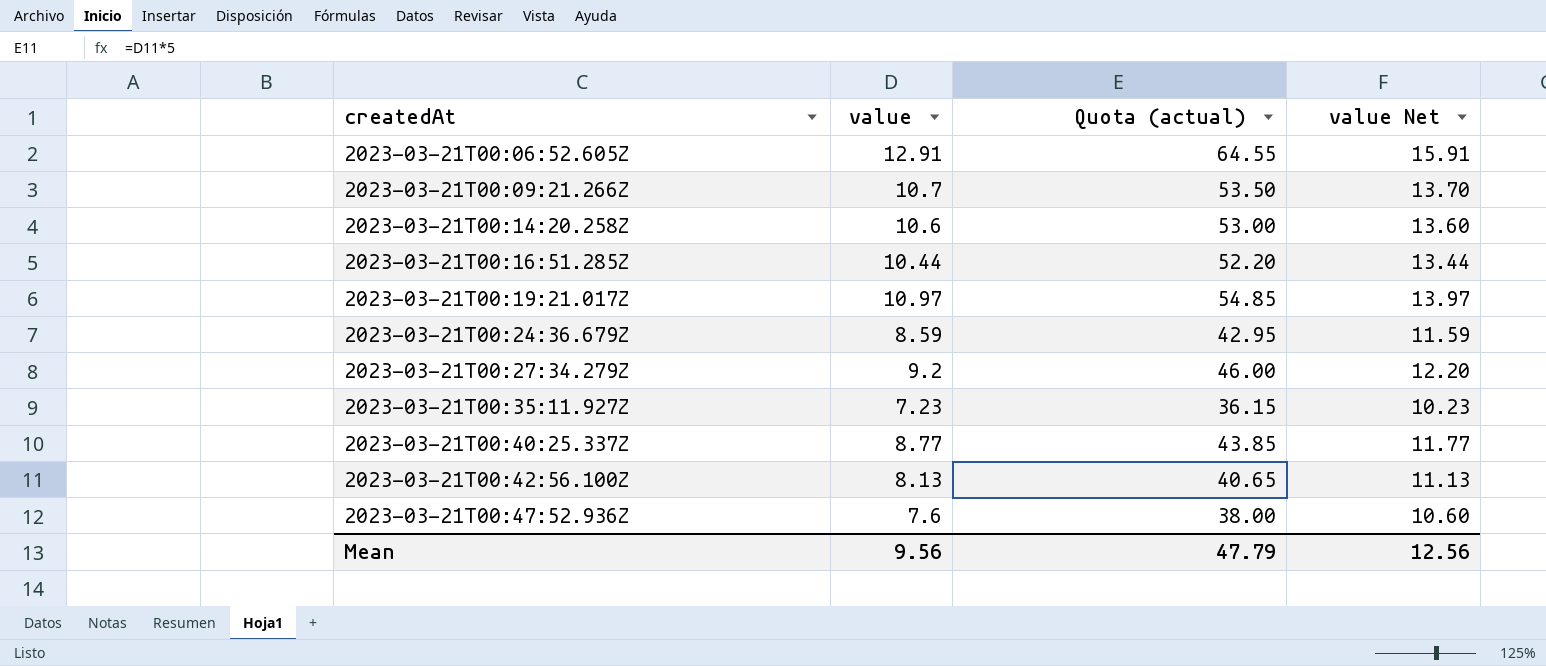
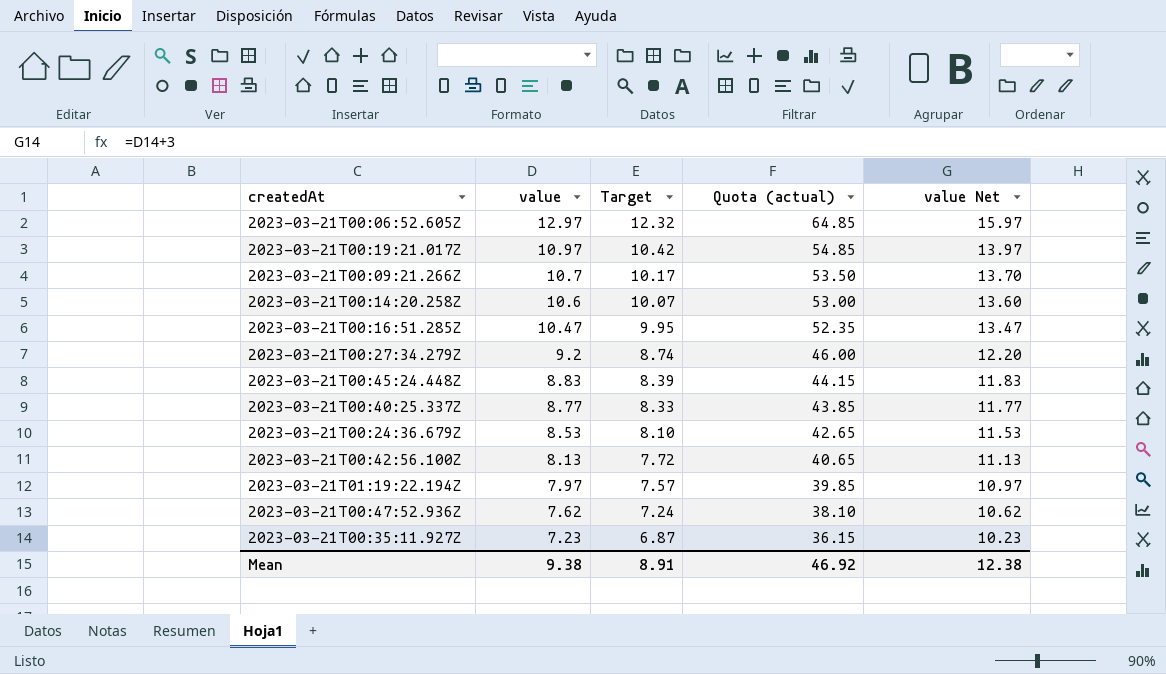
row order: createdAt ascending -> value descending
column Target | formula: none -> [value] * 0.95
2023-03-21T00:06:52.605Z | value: 12.91 -> 12.97
2023-03-21T00:06:52.605Z | Quota (actual): 64.55 -> 64.85
2023-03-21T00:06:52.605Z | value Net: 15.91 -> 15.97
2023-03-21T00:16:51.285Z | value: 10.44 -> 10.47
2023-03-21T00:16:51.285Z | Quota (actual): 52.20 -> 52.35
2023-03-21T00:16:51.285Z | value Net: 13.44 -> 13.47
row 2023-03-21T00:45:24.448Z: none -> 8.83 | 8.39 | 44.15 | 11.83
2023-03-21T00:24:36.679Z | value: 8.59 -> 8.53
2023-03-21T00:24:36.679Z | Quota (actual): 42.95 -> 42.65
2023-03-21T00:24:36.679Z | value Net: 11.59 -> 11.53
row 2023-03-21T01:19:22.194Z: none -> 7.97 | 7.57 | 39.85 | 10.97
2023-03-21T00:47:52.936Z | value: 7.6 -> 7.62
2023-03-21T00:47:52.936Z | Quota (actual): 38.00 -> 38.10
2023-03-21T00:47:52.936Z | value Net: 10.60 -> 10.62
Mean | value: 9.56 -> 9.38
Mean | Quota (actual): 47.79 -> 46.92
Mean | value Net: 12.56 -> 12.38

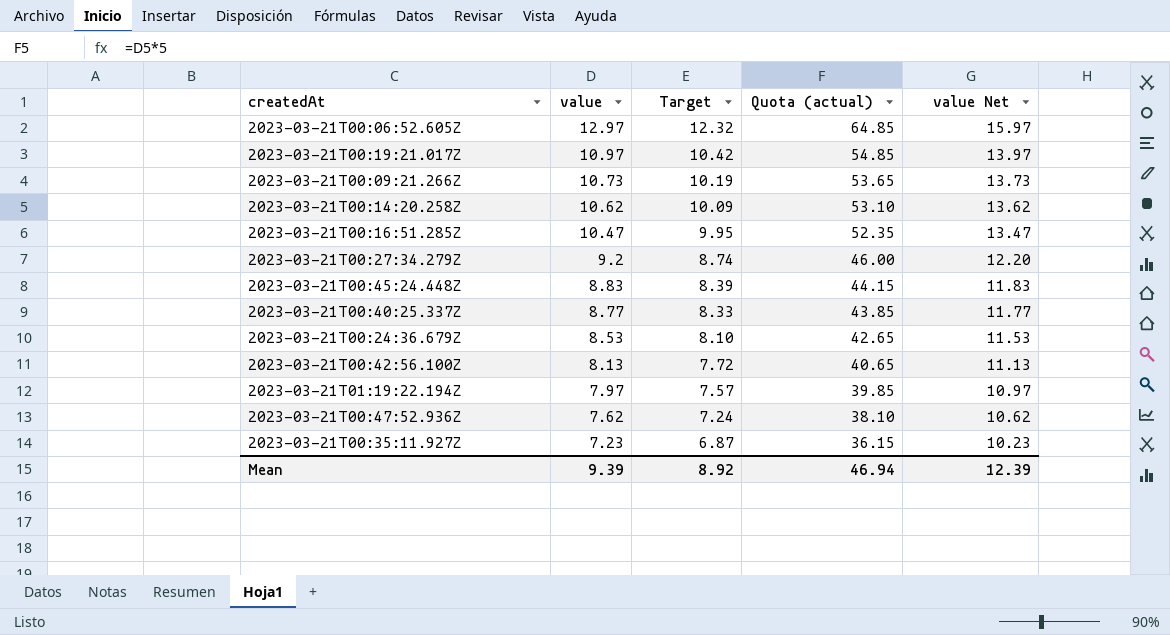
2023-03-21T00:09:21.266Z | value: 10.7 -> 10.73
2023-03-21T00:09:21.266Z | Target: 10.17 -> 10.19
2023-03-21T00:09:21.266Z | Quota (actual): 53.50 -> 53.65
2023-03-21T00:09:21.266Z | value Net: 13.70 -> 13.73
2023-03-21T00:14:20.258Z | value: 10.6 -> 10.62
2023-03-21T00:14:20.258Z | Target: 10.07 -> 10.09
2023-03-21T00:14:20.258Z | Quota (actual): 53.00 -> 53.10
2023-03-21T00:14:20.258Z | value Net: 13.60 -> 13.62
Mean | value: 9.38 -> 9.39
Mean | Target: 8.91 -> 8.92
Mean | Quota (actual): 46.92 -> 46.94
Mean | value Net: 12.38 -> 12.39

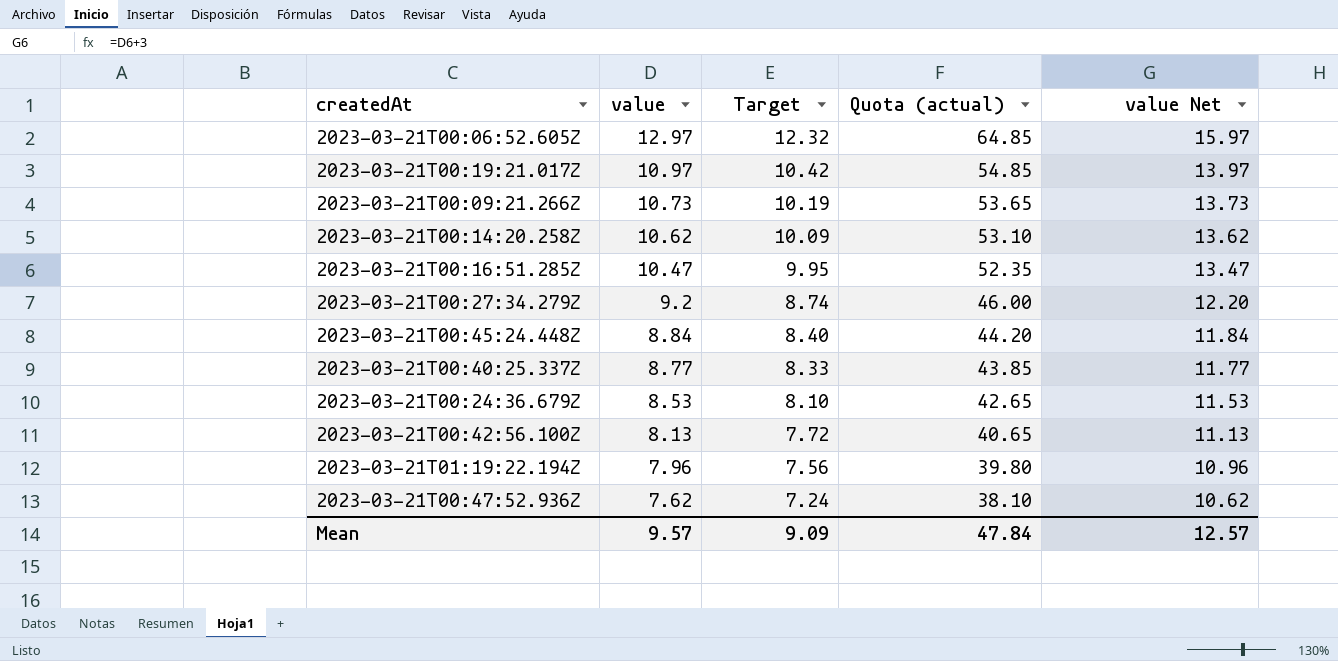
row 2023-03-21T00:35:11.927Z: 7.23 | 6.87 | 36.15 | 10.23 -> none
2023-03-21T00:45:24.448Z | value: 8.83 -> 8.84
2023-03-21T00:45:24.448Z | Target: 8.39 -> 8.40
2023-03-21T00:45:24.448Z | Quota (actual): 44.15 -> 44.20
2023-03-21T00:45:24.448Z | value Net: 11.83 -> 11.84
2023-03-21T01:19:22.194Z | value: 7.97 -> 7.96
2023-03-21T01:19:22.194Z | Target: 7.57 -> 7.56
2023-03-21T01:19:22.194Z | Quota (actual): 39.85 -> 39.80
2023-03-21T01:19:22.194Z | value Net: 10.97 -> 10.96
Mean | value: 9.39 -> 9.57
Mean | Target: 8.92 -> 9.09
Mean | Quota (actual): 46.94 -> 47.84
Mean | value Net: 12.39 -> 12.57

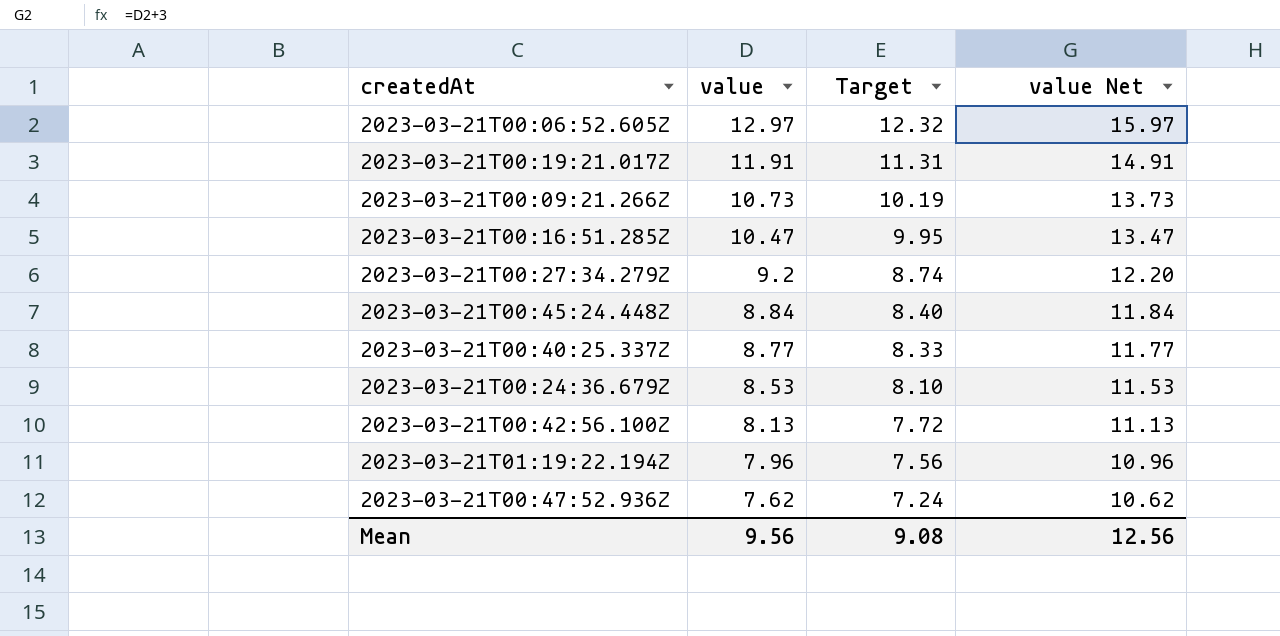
column Quota (actual) | formula: [value] * 5 -> none
row 2023-03-21T00:14:20.258Z: 10.62 | 10.09 | 53.10 | 13.62 -> none
2023-03-21T00:19:21.017Z | value: 10.97 -> 11.91
2023-03-21T00:19:21.017Z | Target: 10.42 -> 11.31
2023-03-21T00:19:21.017Z | value Net: 13.97 -> 14.91
Mean | value: 9.57 -> 9.56
Mean | Target: 9.09 -> 9.08
Mean | value Net: 12.57 -> 12.56

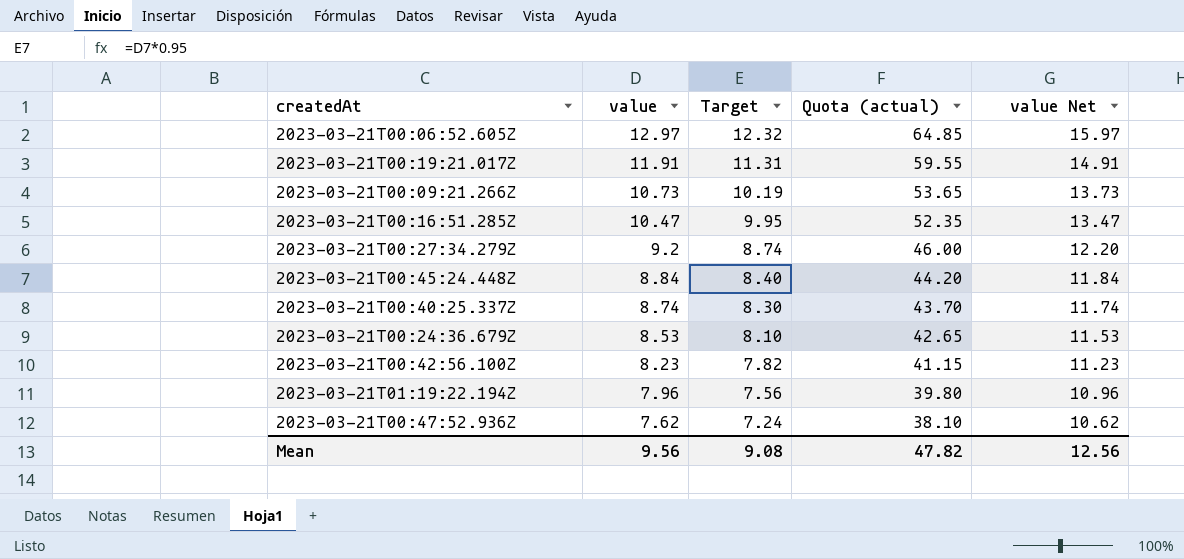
column Quota (actual) | formula: none -> [value] * 5
2023-03-21T00:40:25.337Z | value: 8.77 -> 8.74
2023-03-21T00:40:25.337Z | Target: 8.33 -> 8.30
2023-03-21T00:40:25.337Z | value Net: 11.77 -> 11.74
2023-03-21T00:42:56.100Z | value: 8.13 -> 8.23
2023-03-21T00:42:56.100Z | Target: 7.72 -> 7.82
2023-03-21T00:42:56.100Z | value Net: 11.13 -> 11.23

